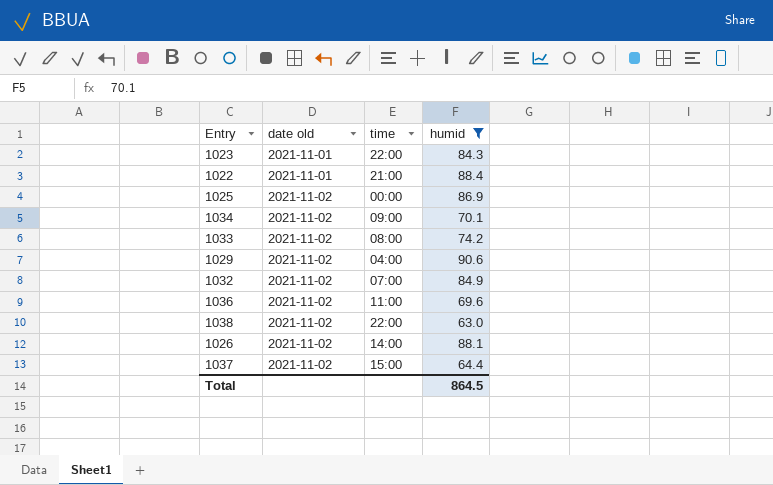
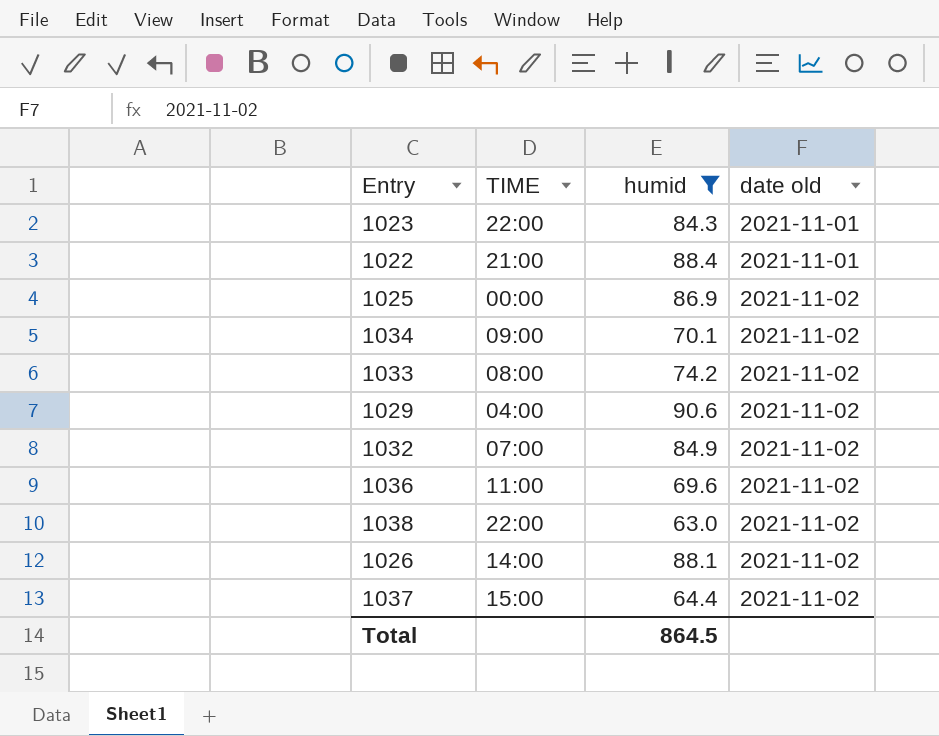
column name: time -> TIME
column date old | position: 2 -> 4

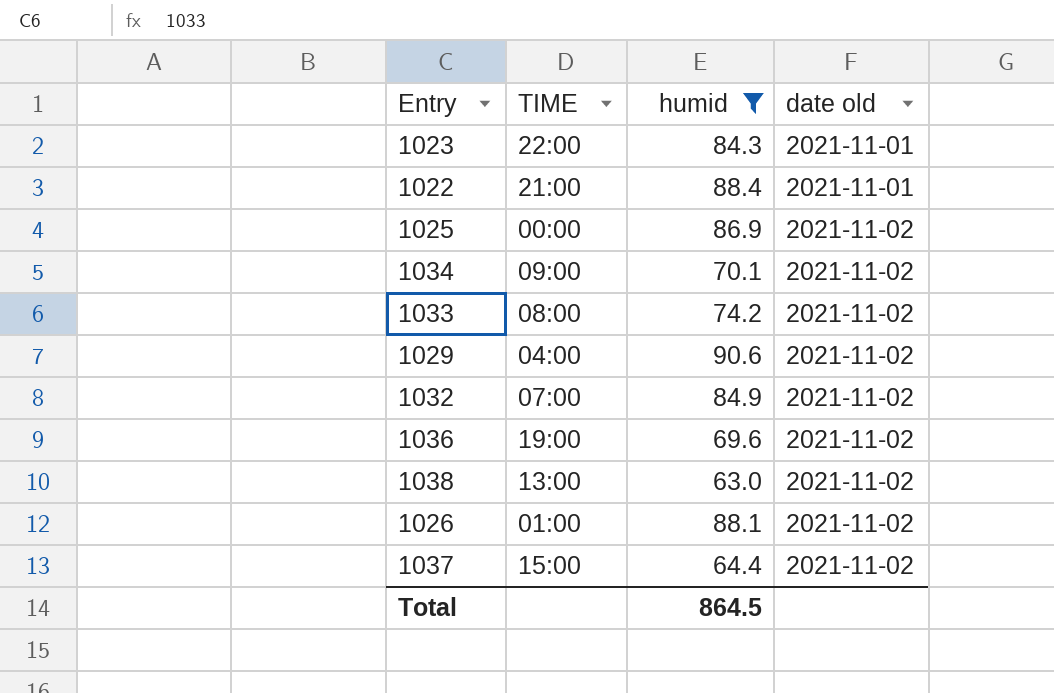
1036 | TIME: 11:00 -> 19:00
1038 | TIME: 22:00 -> 13:00
1026 | TIME: 14:00 -> 01:00

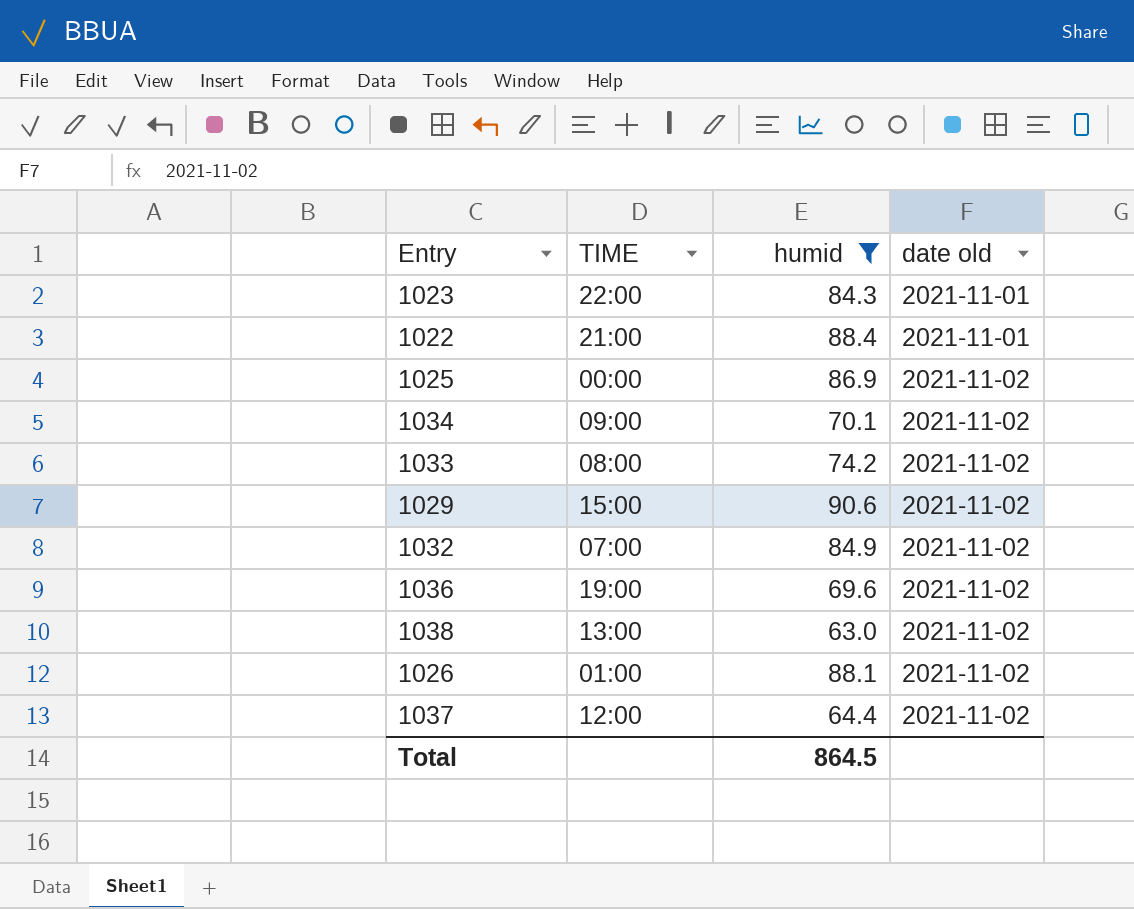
1029 | TIME: 04:00 -> 15:00
1037 | TIME: 15:00 -> 12:00

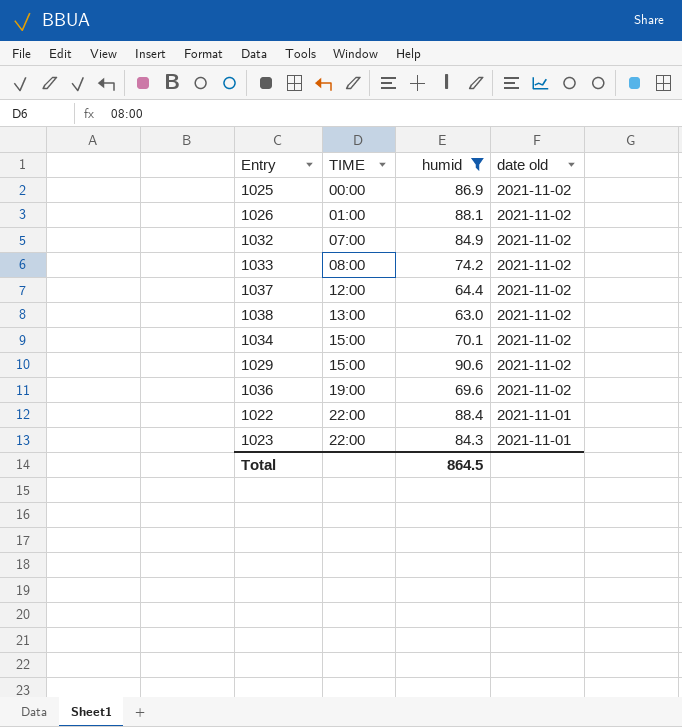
row order: date old ascending -> TIME ascending
1034 | TIME: 09:00 -> 15:00
1022 | TIME: 21:00 -> 22:00

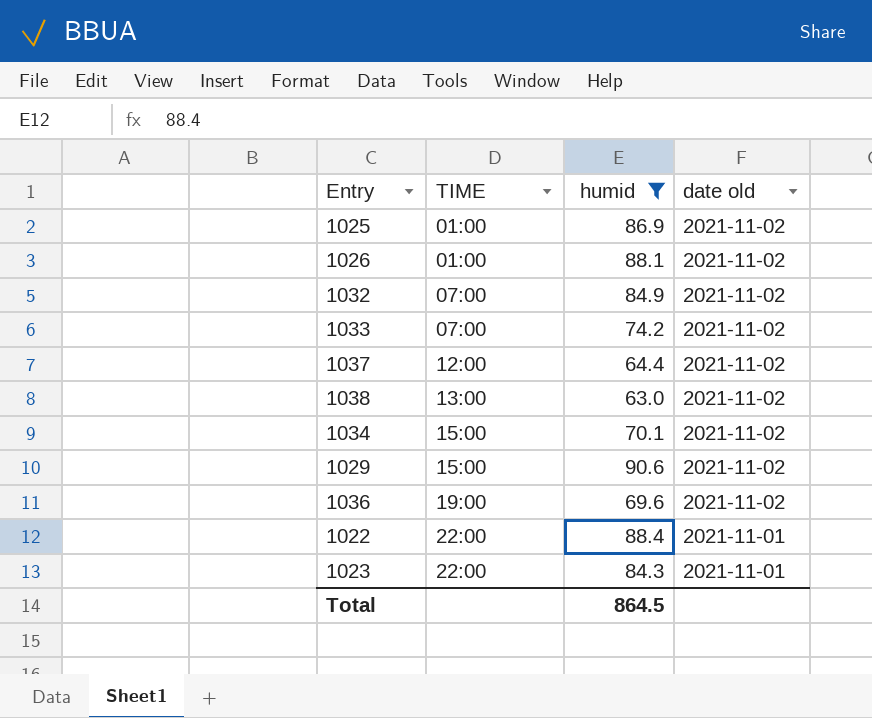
1025 | TIME: 00:00 -> 01:00
1033 | TIME: 08:00 -> 07:00

